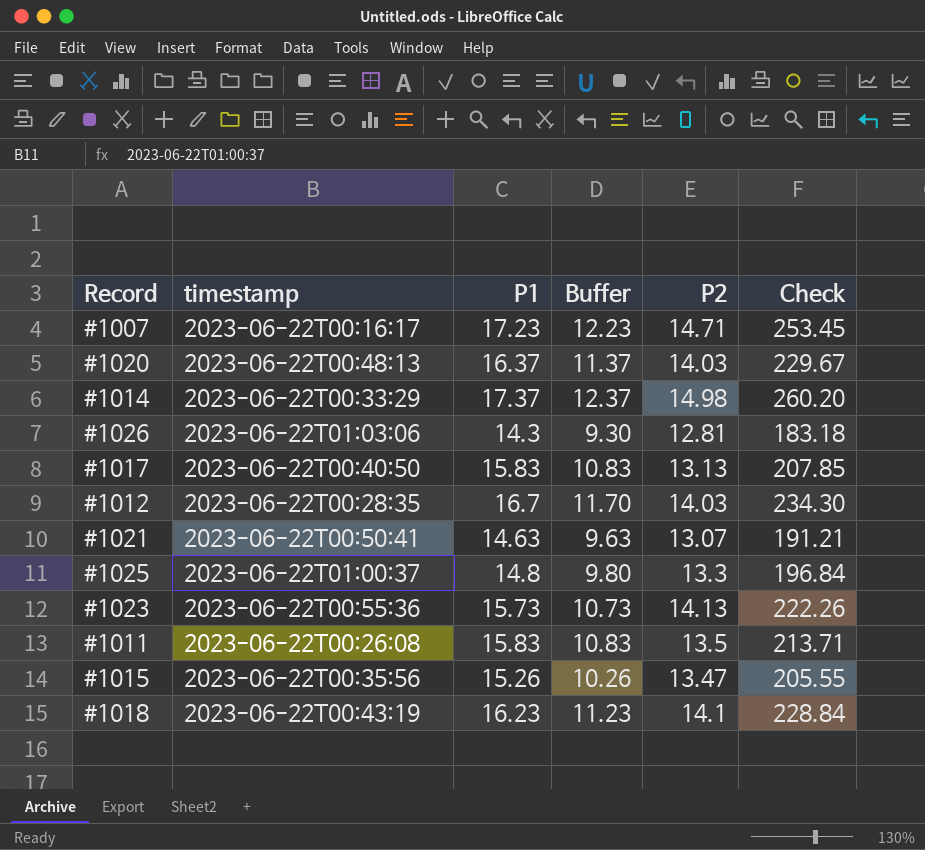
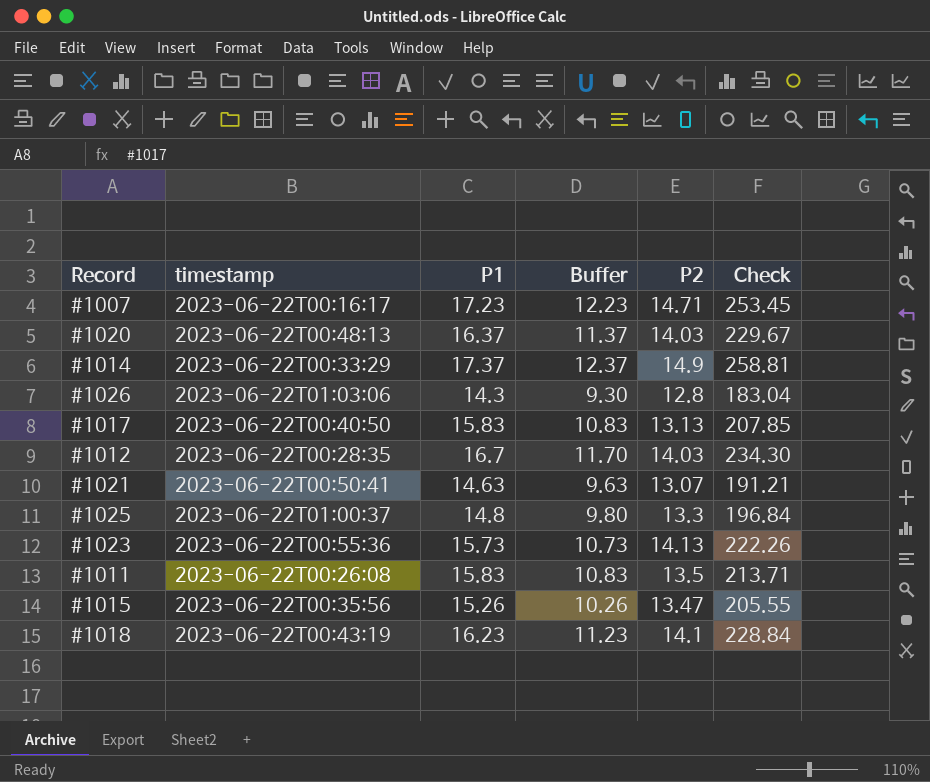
#1014 | P2: 14.98 -> 14.9
#1014 | Check: 260.20 -> 258.81
#1026 | P2: 12.81 -> 12.8
#1026 | Check: 183.18 -> 183.04

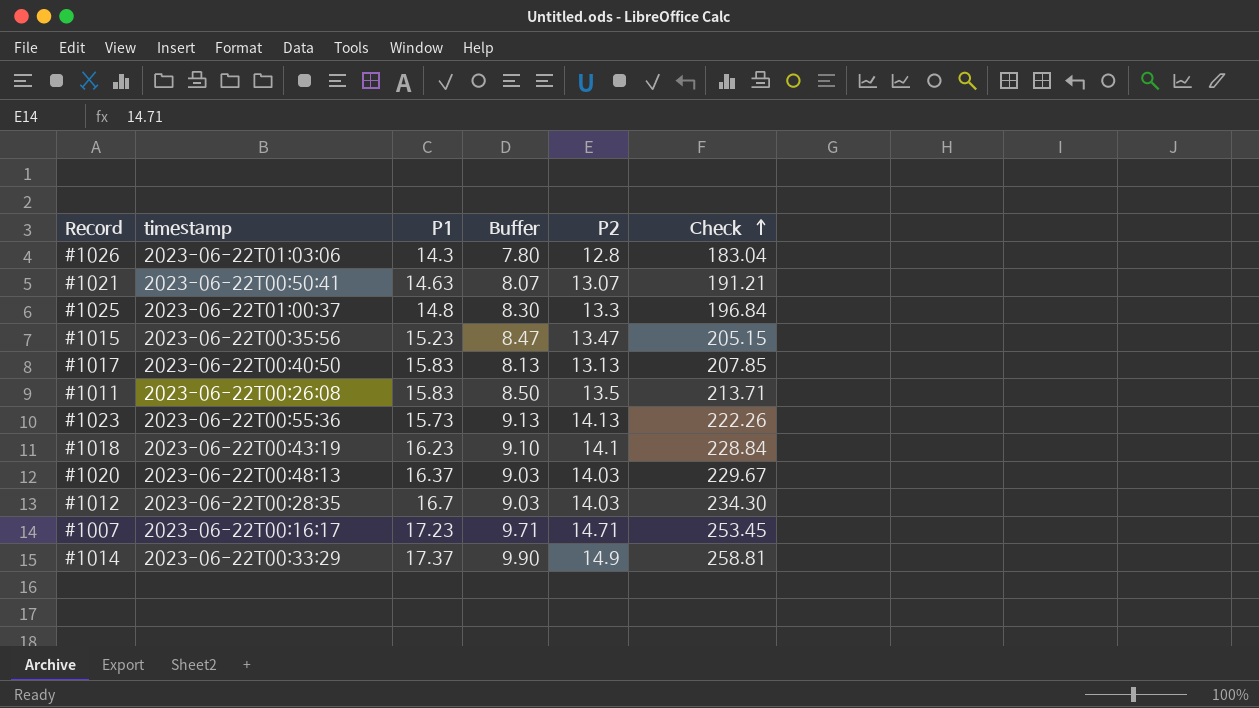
row order: none -> Check ascending
column Buffer | formula: [P1] - 5 -> [P2] - 5
#1015 | P1: 15.26 -> 15.23
#1015 | Check: 205.55 -> 205.15

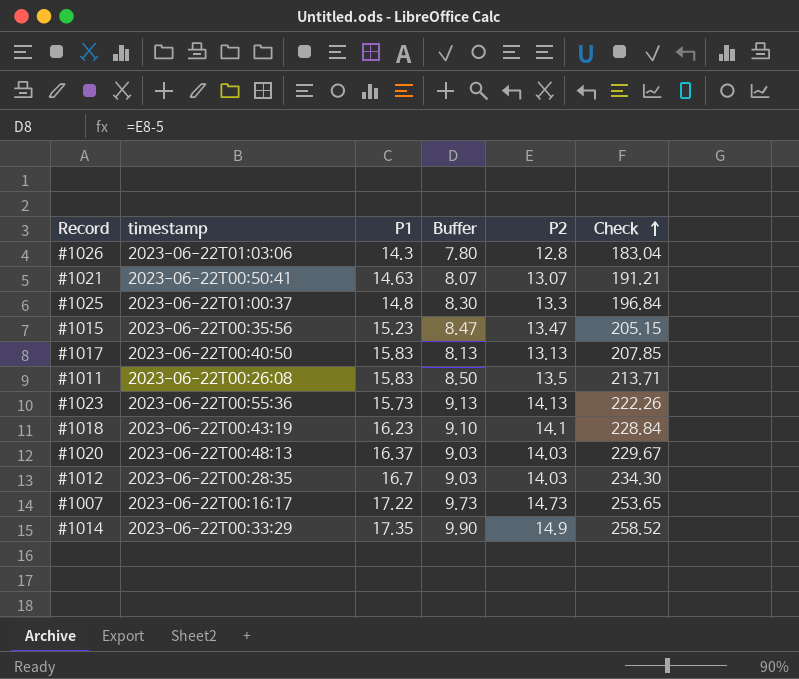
#1007 | P1: 17.23 -> 17.22
#1007 | Buffer: 9.71 -> 9.73
#1007 | P2: 14.71 -> 14.73
#1007 | Check: 253.45 -> 253.65
#1014 | P1: 17.37 -> 17.35
#1014 | Check: 258.81 -> 258.52

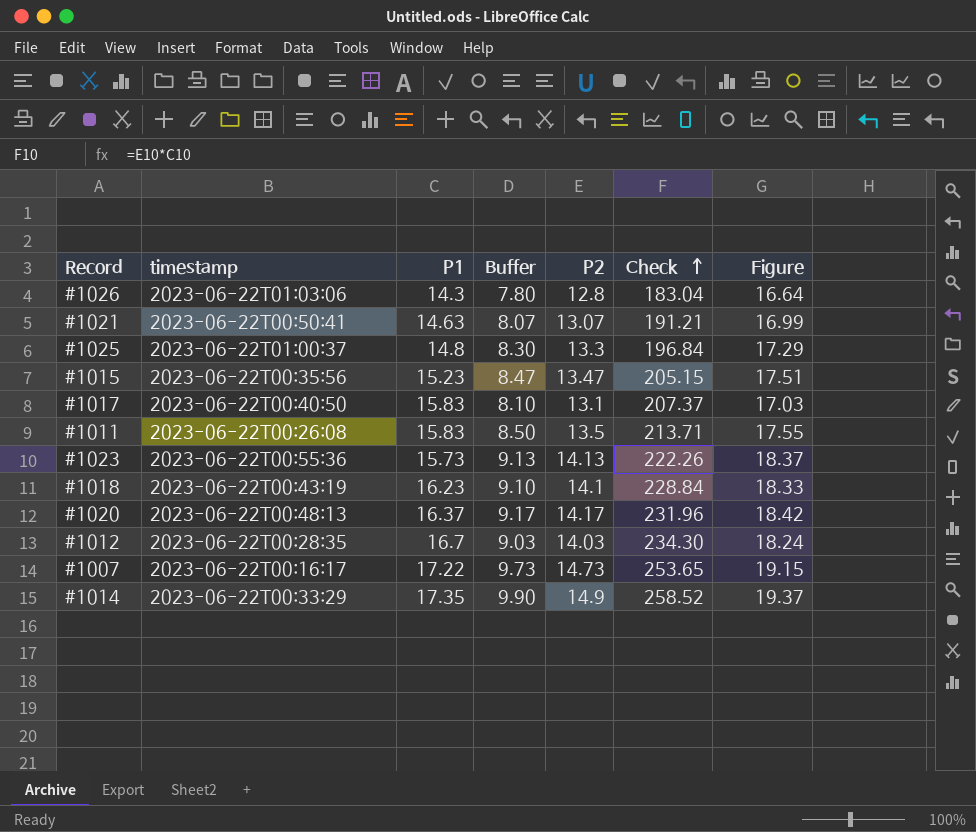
column Figure | formula: none -> [P2] * 1.3
#1017 | Buffer: 8.13 -> 8.10
#1017 | P2: 13.13 -> 13.1
#1017 | Check: 207.85 -> 207.37
#1020 | Buffer: 9.03 -> 9.17
#1020 | P2: 14.03 -> 14.17
#1020 | Check: 229.67 -> 231.96

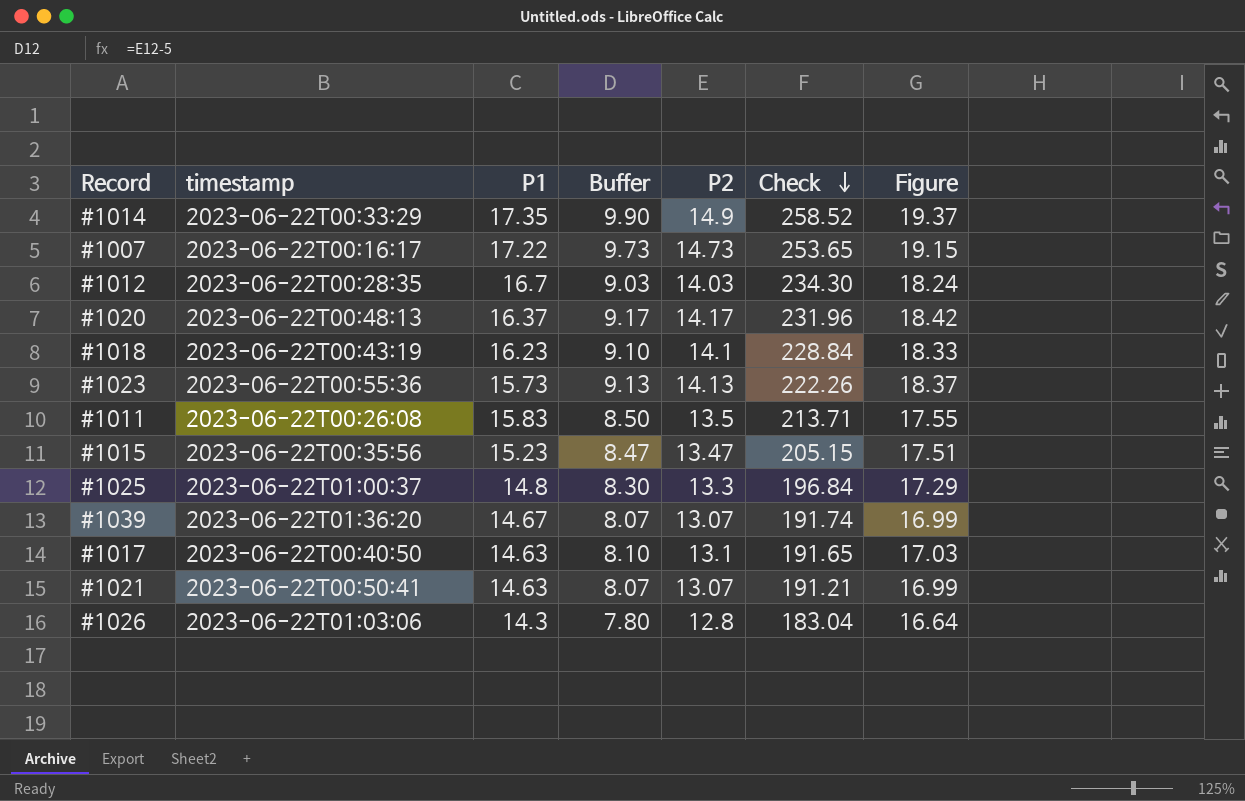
row order: Check ascending -> Check descending
row #1039: none -> 2023-06-22T01:36:20 | 14.67 | 8.07 | 13.07 | 191.74 | 16.99
#1017 | P1: 15.83 -> 14.63
#1017 | Check: 207.37 -> 191.65

